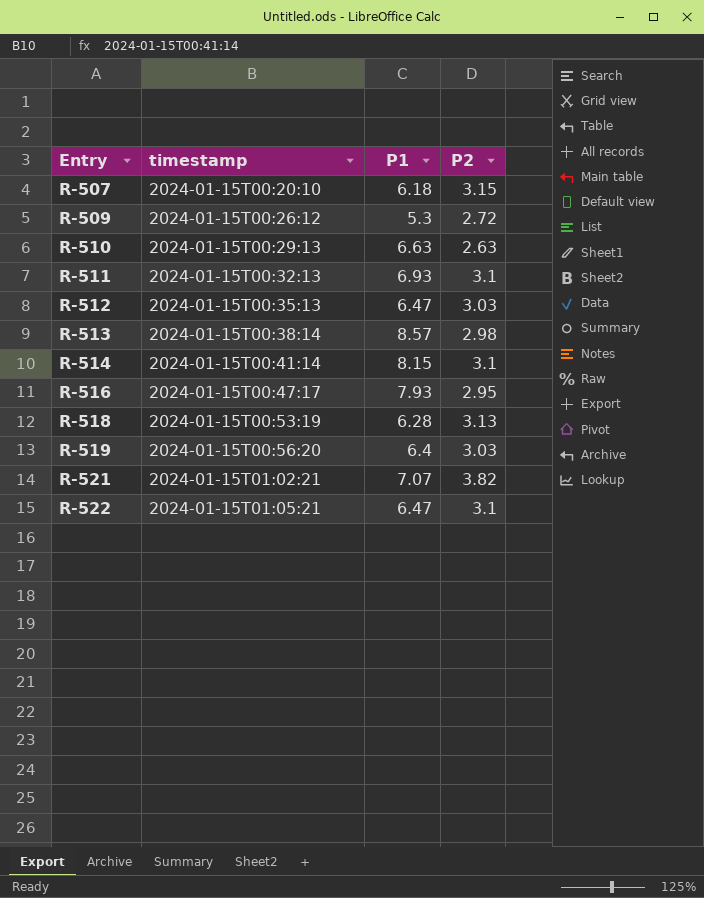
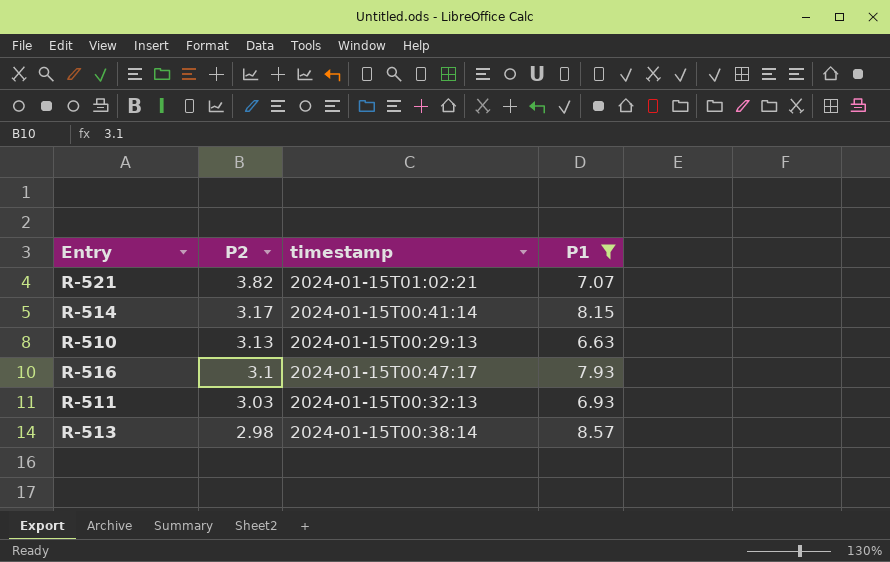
filter: none -> P1 >= 6.63
row order: Entry ascending -> P2 descending
column P2 | position: 4 -> 2
R-514 | P2: 3.1 -> 3.17
R-510 | P2: 2.63 -> 3.13
R-516 | P2: 2.95 -> 3.1
R-511 | P2: 3.1 -> 3.03

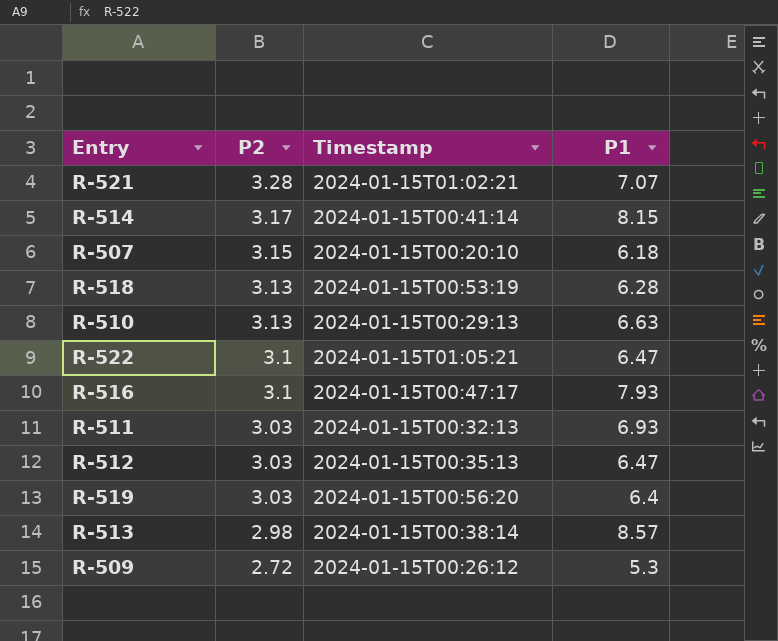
filter: P1 >= 6.63 -> none
column name: timestamp -> Timestamp
R-521 | P2: 3.82 -> 3.28

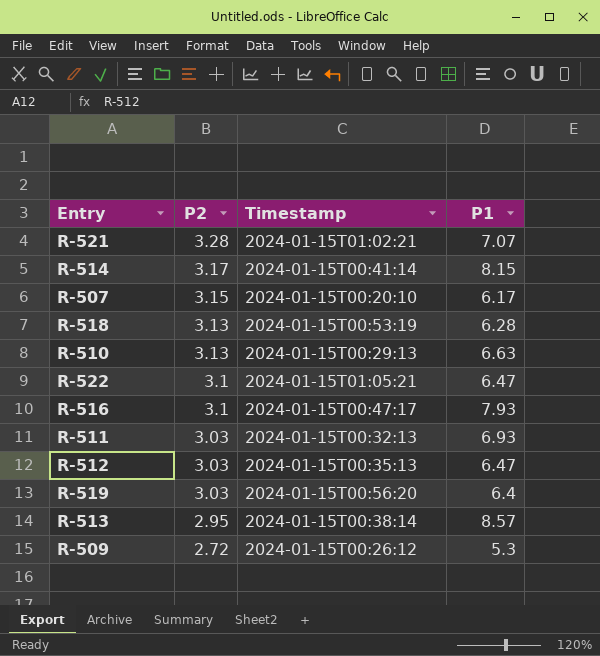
R-507 | P1: 6.18 -> 6.17
R-513 | P2: 2.98 -> 2.95

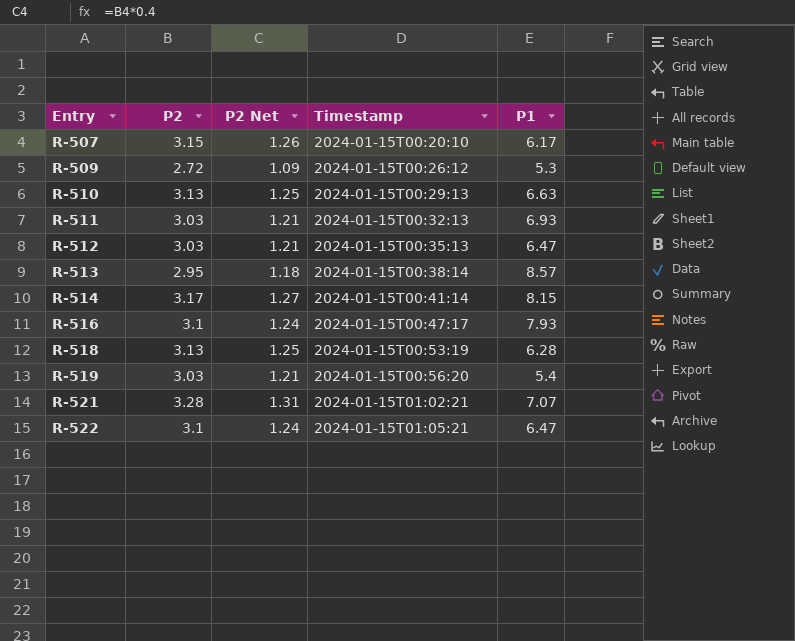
row order: P2 descending -> Entry ascending
column P2 Net | formula: none -> [P2] * 0.4
R-519 | P1: 6.4 -> 5.4

